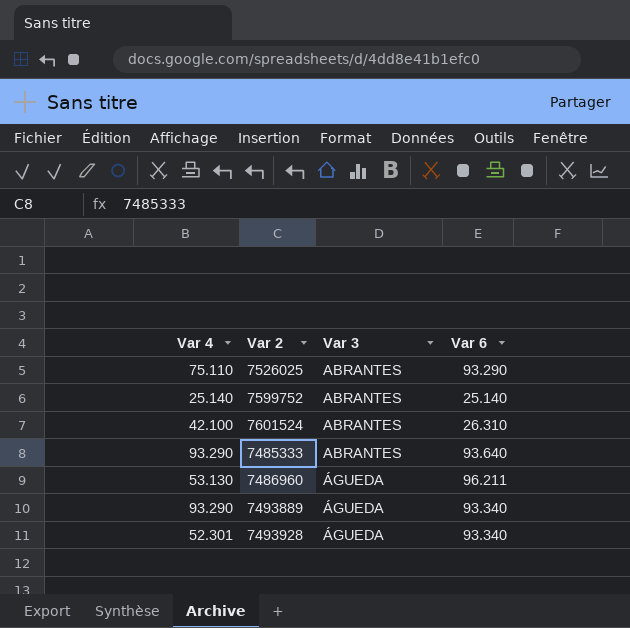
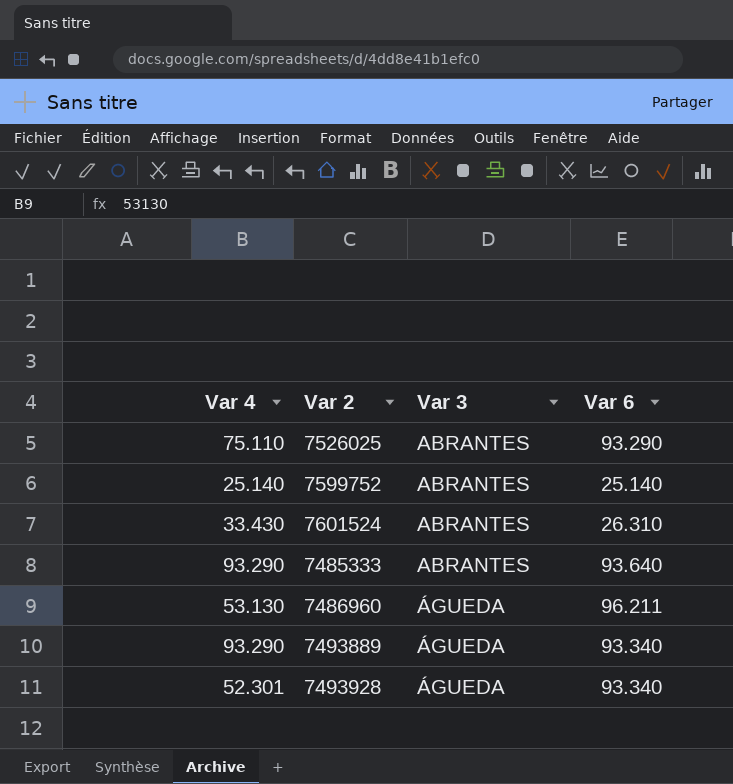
7601524 | Var 4: 42.100 -> 33.430

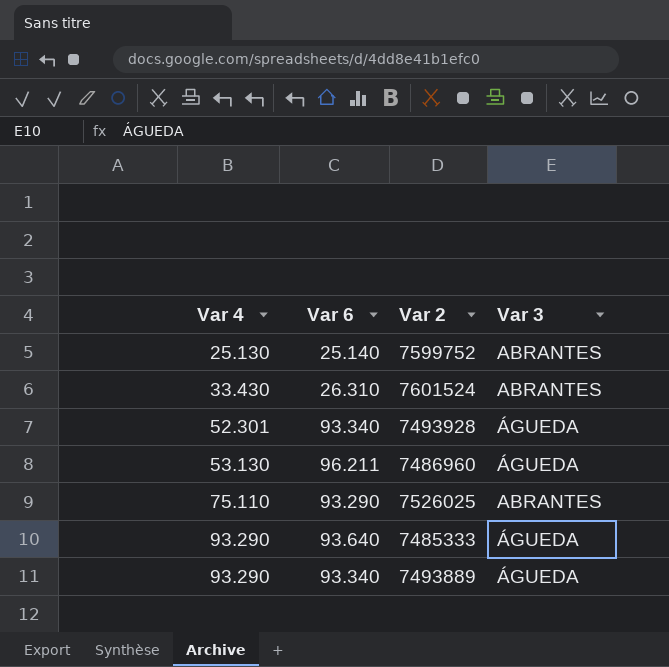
row order: Var 3 ascending -> Var 4 ascending
column Var 6 | position: 4 -> 2
7599752 | Var 4: 25.140 -> 25.130
7485333 | Var 3: ABRANTES -> ÁGUEDA

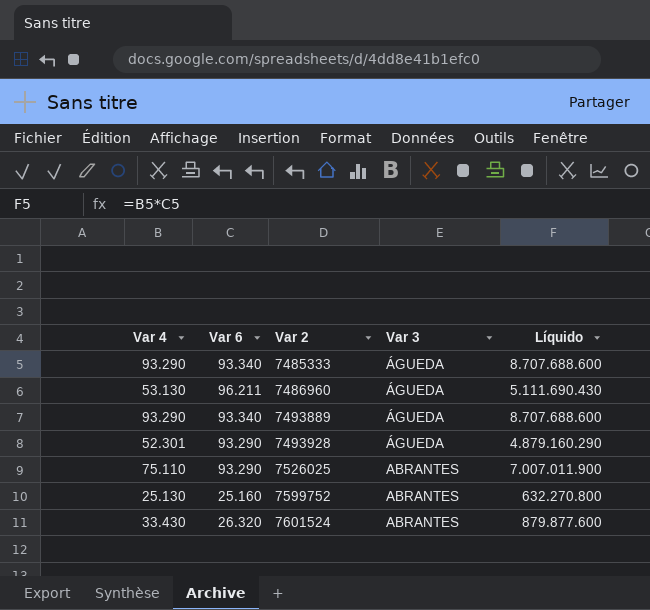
row order: Var 4 ascending -> Var 2 ascending
column Líquido | formula: none -> [Var 4] * [Var 6]
7485333 | Var 6: 93.640 -> 93.340
7493928 | Var 6: 93.340 -> 93.290
7599752 | Var 6: 25.140 -> 25.160
7601524 | Var 6: 26.310 -> 26.320

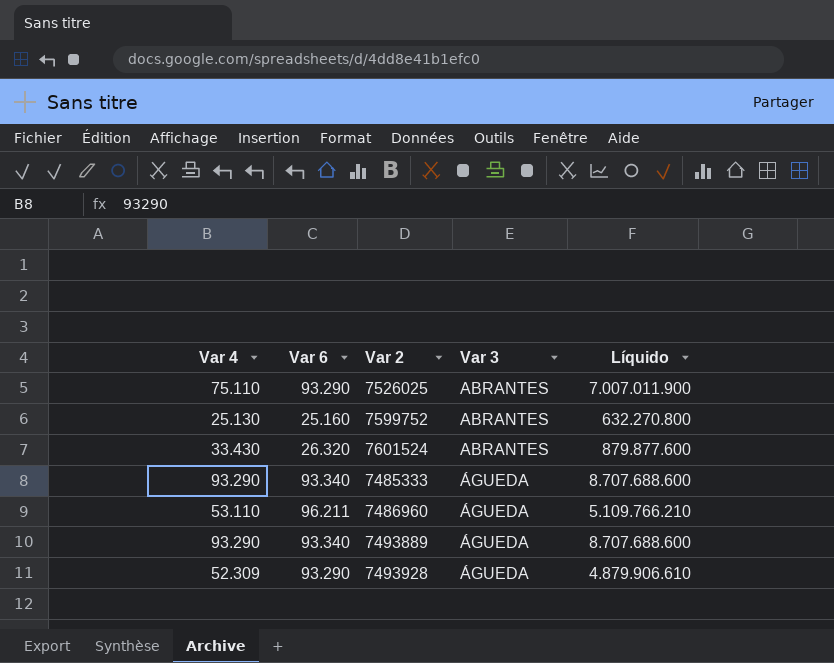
row order: Var 2 ascending -> Var 3 ascending
7486960 | Var 4: 53.130 -> 53.110
7486960 | Líquido: 5.111.690.430 -> 5.109.766.210
7493928 | Var 4: 52.301 -> 52.309
7493928 | Líquido: 4.879.160.290 -> 4.879.906.610

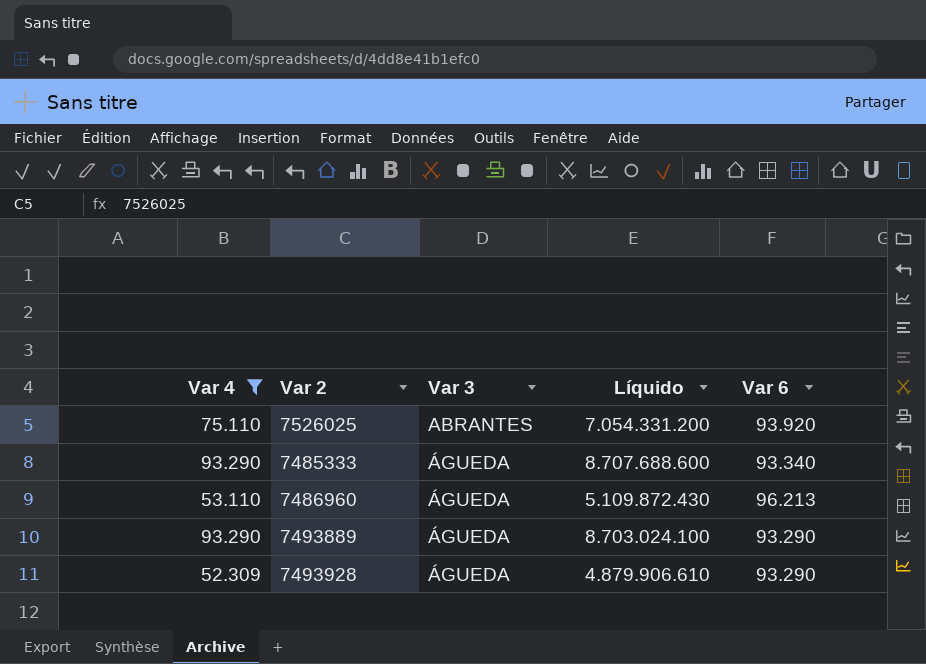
filter: none -> Var 4 >= 52.309
column Var 6 | position: 2 -> 5
7526025 | Líquido: 7.007.011.900 -> 7.054.331.200
7526025 | Var 6: 93.290 -> 93.920
7486960 | Líquido: 5.109.766.210 -> 5.109.872.430
7486960 | Var 6: 96.211 -> 96.213
7493889 | Líquido: 8.707.688.600 -> 8.703.024.100
7493889 | Var 6: 93.340 -> 93.290

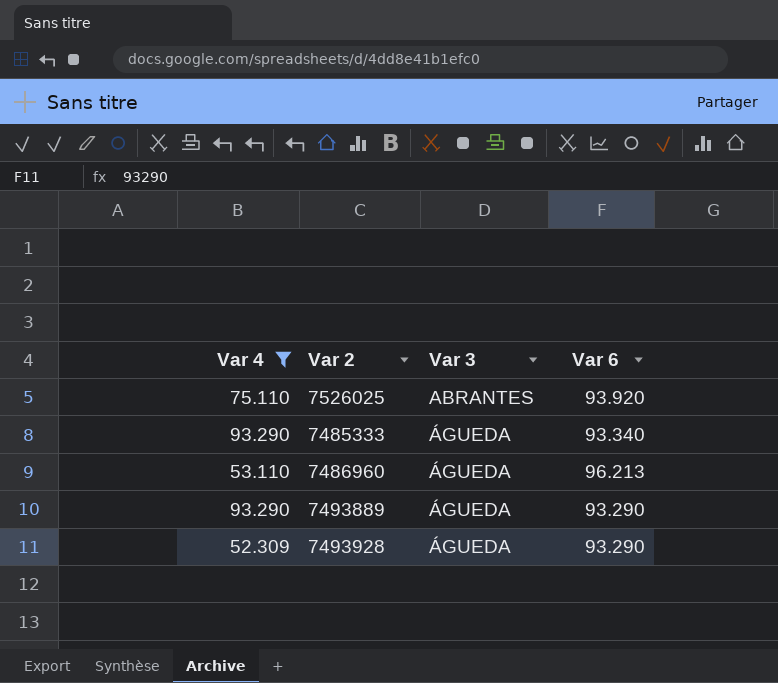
column Líquido | formula: [Var 4] * [Var 6] -> none

